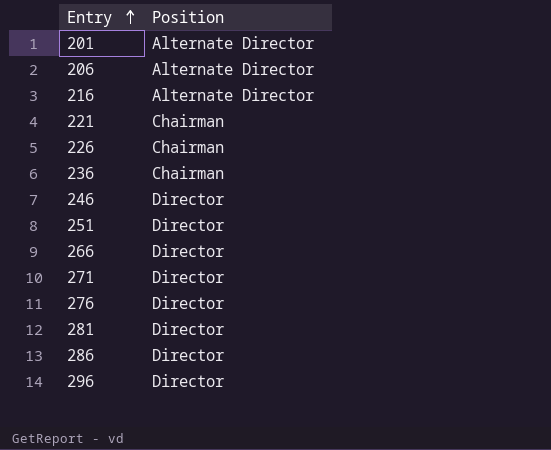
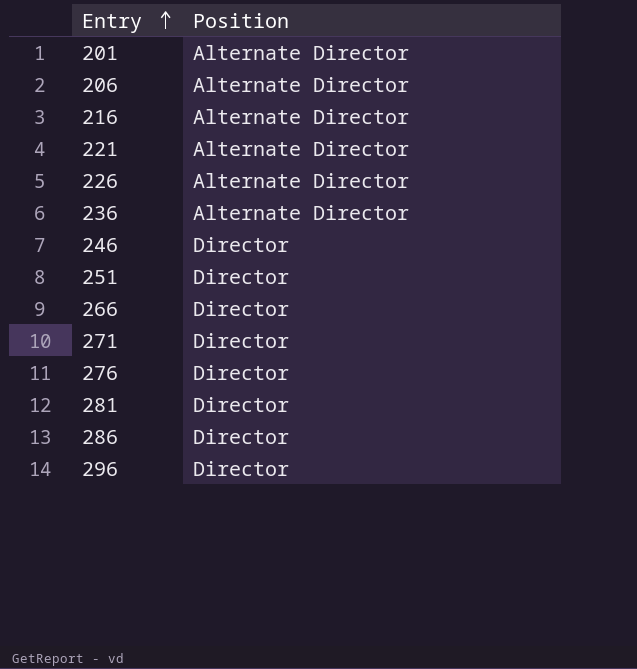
221 | Position: Chairman -> Alternate Director
226 | Position: Chairman -> Alternate Director
236 | Position: Chairman -> Alternate Director

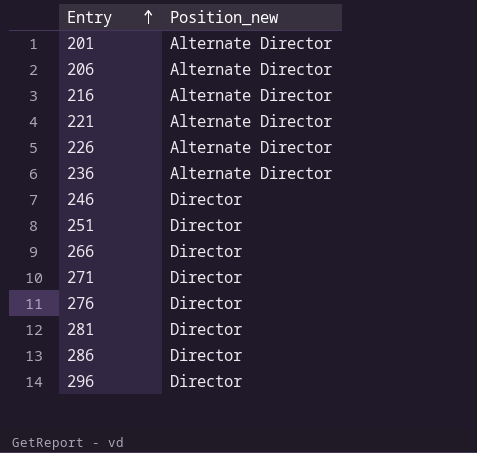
column name: Position -> Position_new

